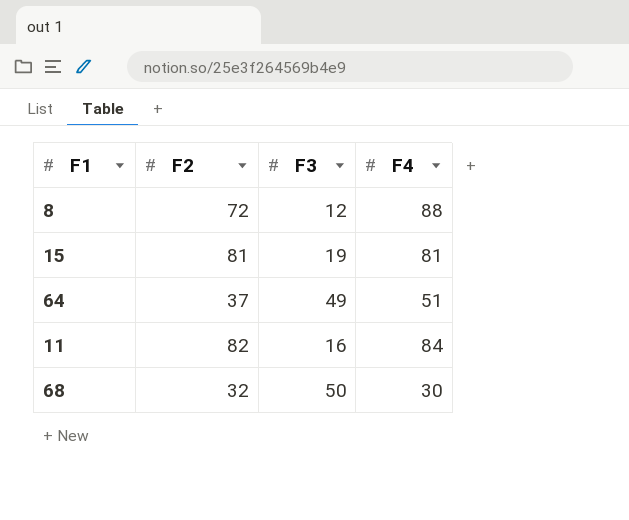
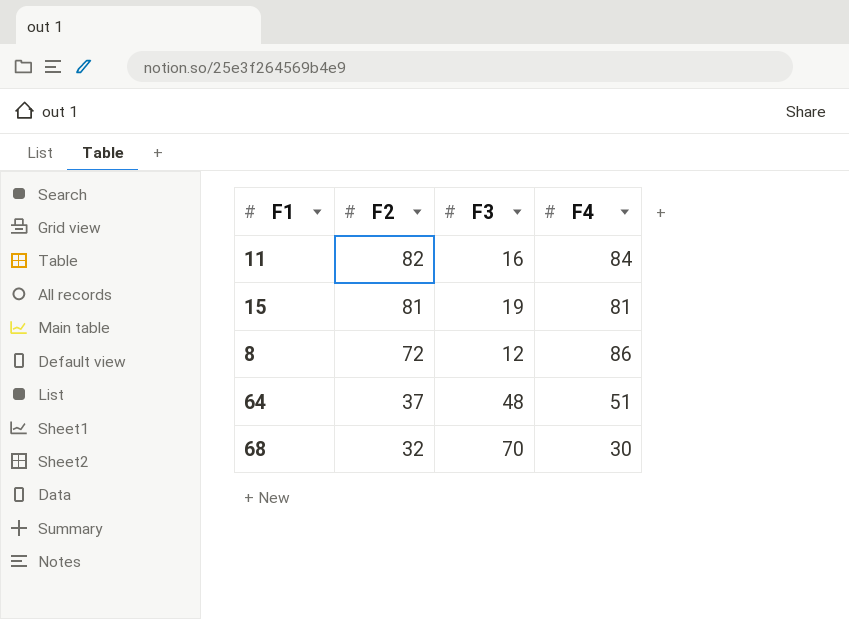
row order: none -> F2 descending
8 | F4: 88 -> 86
64 | F3: 49 -> 48
68 | F3: 50 -> 70

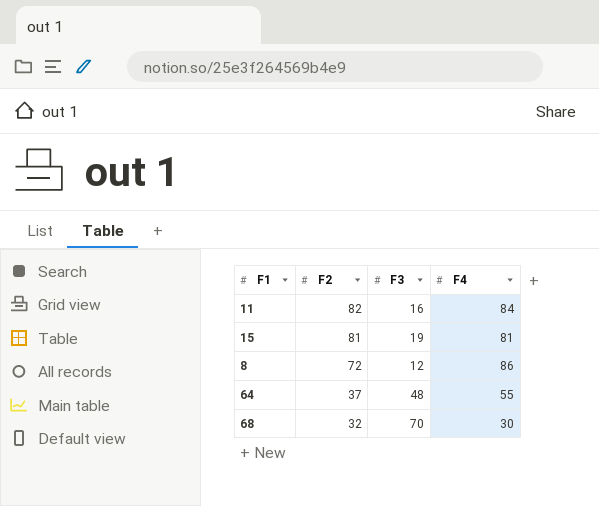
64 | F4: 51 -> 55

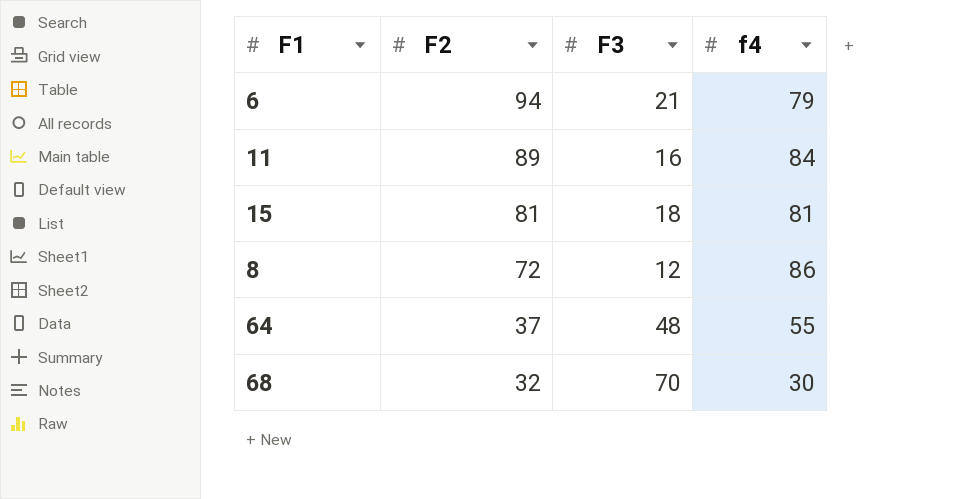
column name: F4 -> f4
row 6: none -> 94 | 21 | 79
11 | F2: 82 -> 89
15 | F3: 19 -> 18

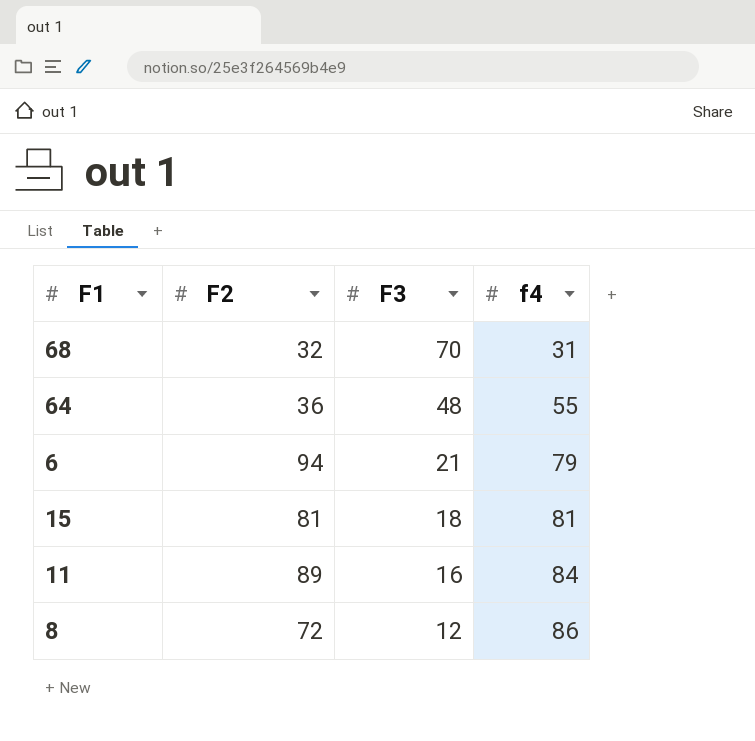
row order: F2 descending -> F3 descending
68 | f4: 30 -> 31
64 | F2: 37 -> 36

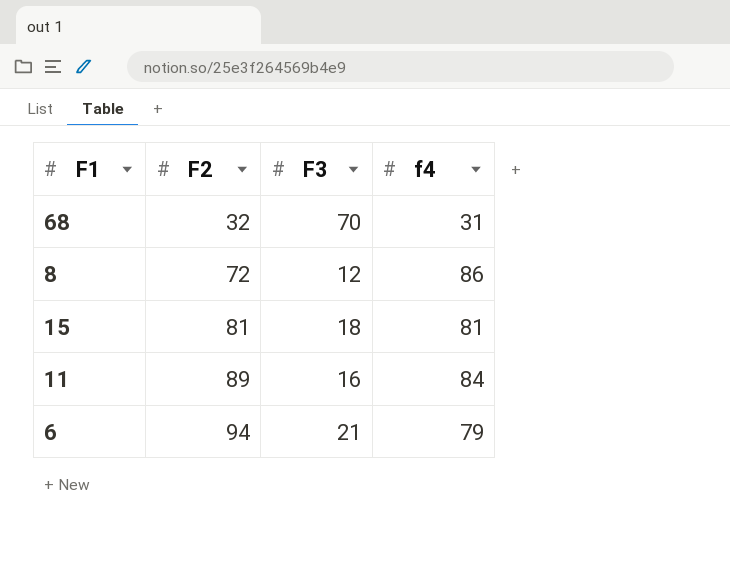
row order: F3 descending -> F2 ascending
row 64: 36 | 48 | 55 -> none

